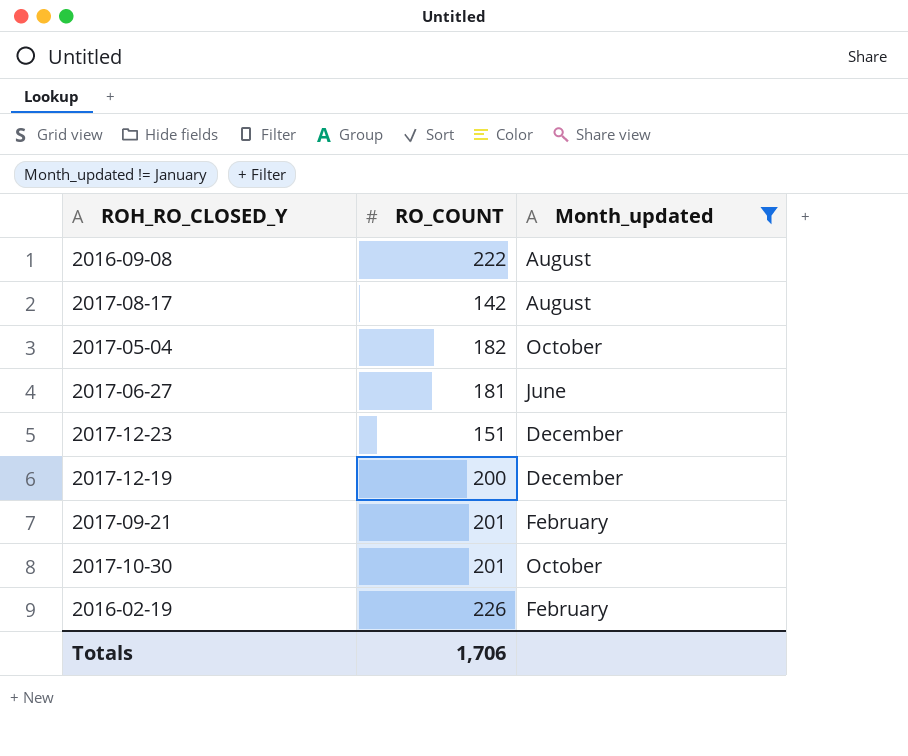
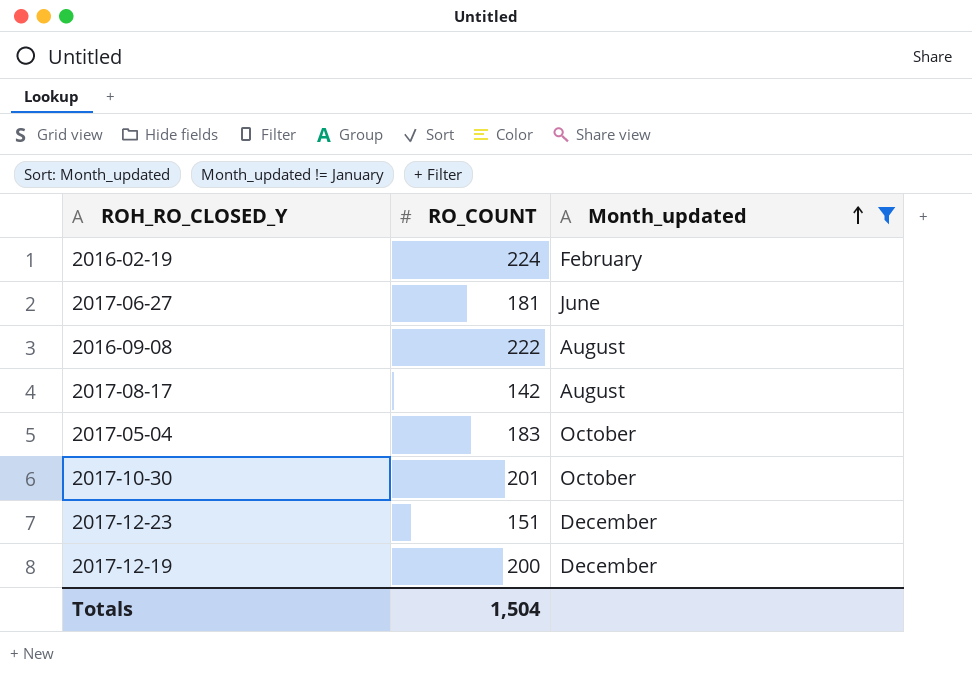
row order: none -> Month_updated ascending
row 2017-09-21: 201 | February -> none
2016-02-19 | RO_COUNT: 226 -> 224
2017-05-04 | RO_COUNT: 182 -> 183
Totals | RO_COUNT: 1,706 -> 1,504

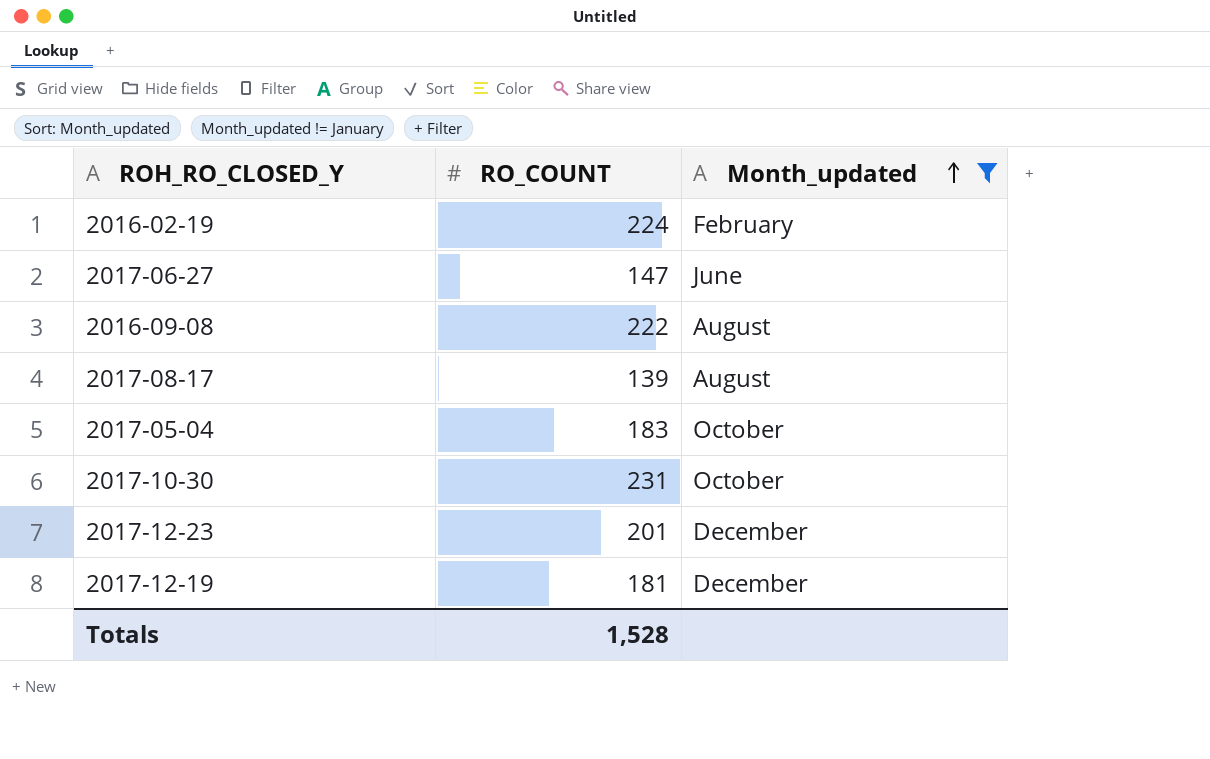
2017-06-27 | RO_COUNT: 181 -> 147
2017-08-17 | RO_COUNT: 142 -> 139
2017-10-30 | RO_COUNT: 201 -> 231
2017-12-23 | RO_COUNT: 151 -> 201
2017-12-19 | RO_COUNT: 200 -> 181
Totals | RO_COUNT: 1,504 -> 1,528

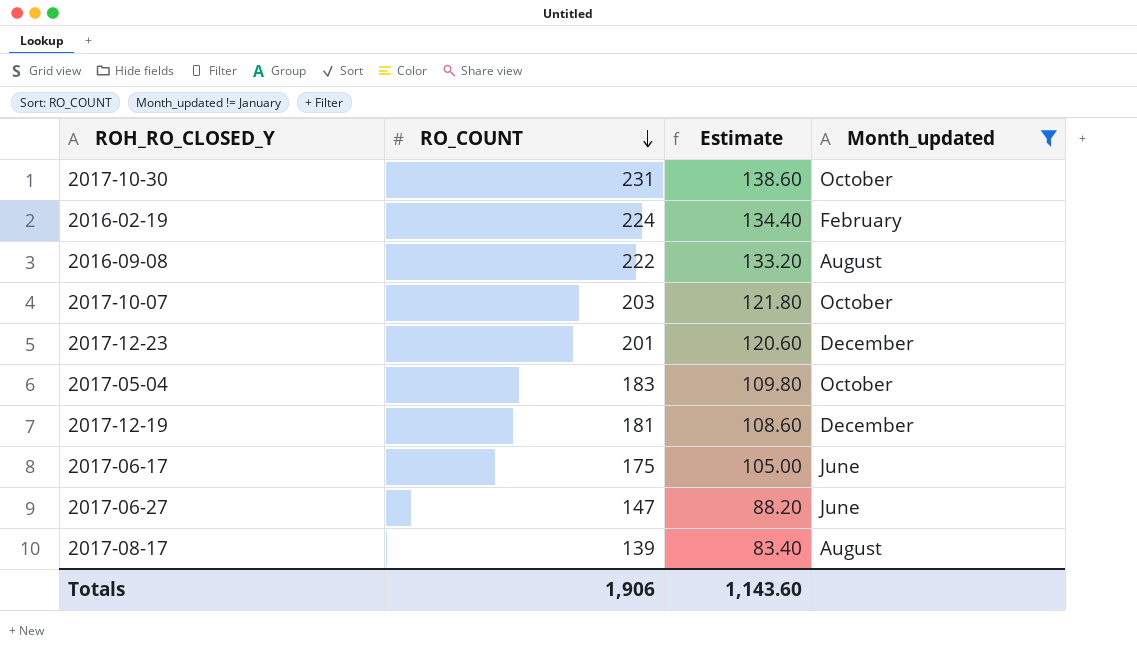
row order: Month_updated ascending -> RO_COUNT descending
column Estimate | formula: none -> [RO_COUNT] * 0.6
row 2017-10-07: none -> 203 | 121.80 | October
row 2017-06-17: none -> 175 | 105.00 | June
Totals | RO_COUNT: 1,528 -> 1,906

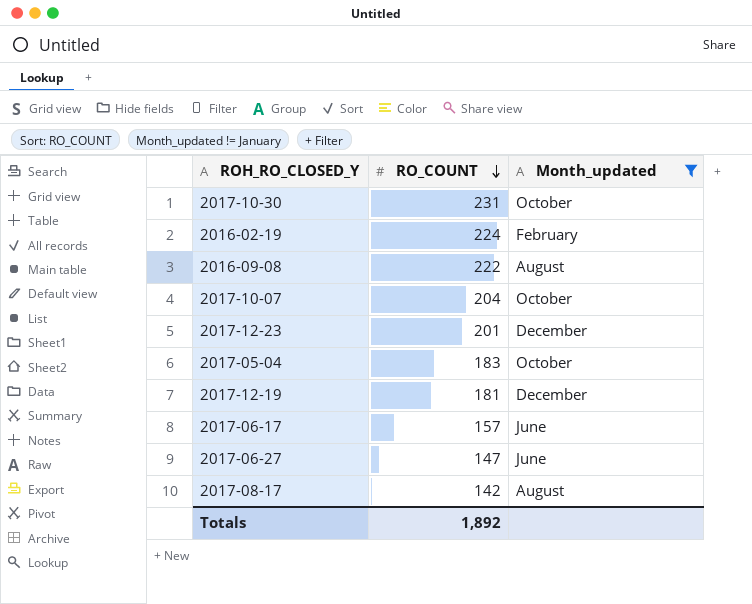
column Estimate | formula: [RO_COUNT] * 0.6 -> none
2017-10-07 | RO_COUNT: 203 -> 204
2017-06-17 | RO_COUNT: 175 -> 157
2017-08-17 | RO_COUNT: 139 -> 142
Totals | RO_COUNT: 1,906 -> 1,892

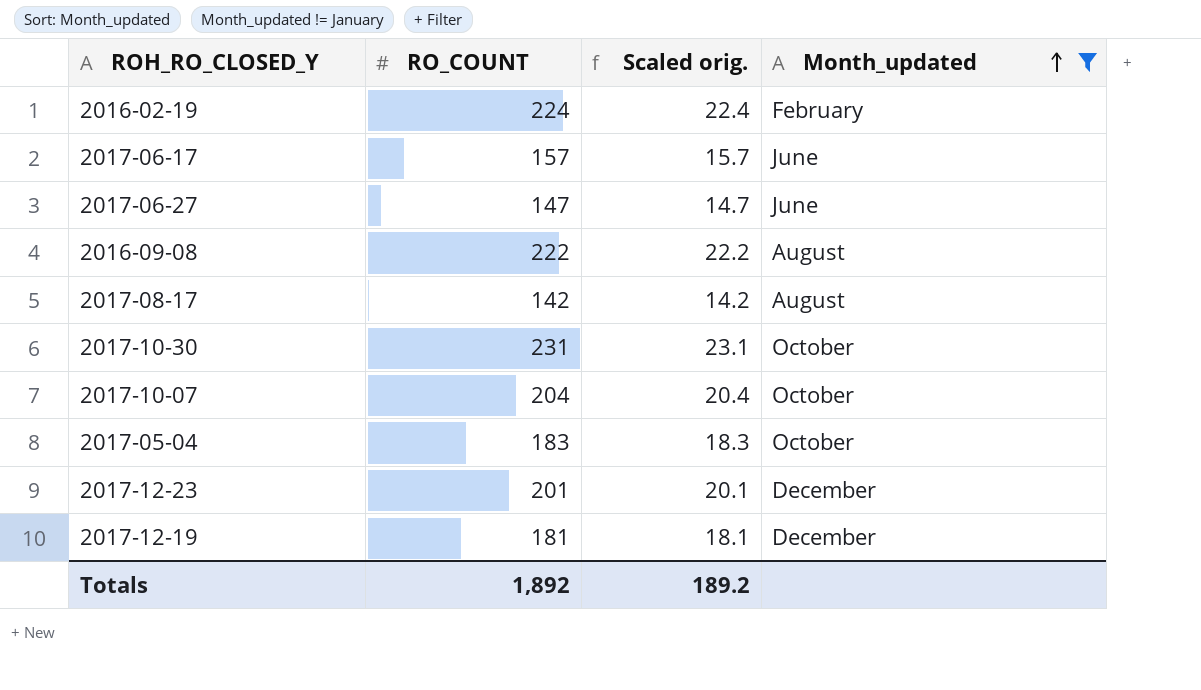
row order: RO_COUNT descending -> Month_updated ascending
column Scaled orig. | formula: none -> [RO_COUNT] * 0.1

